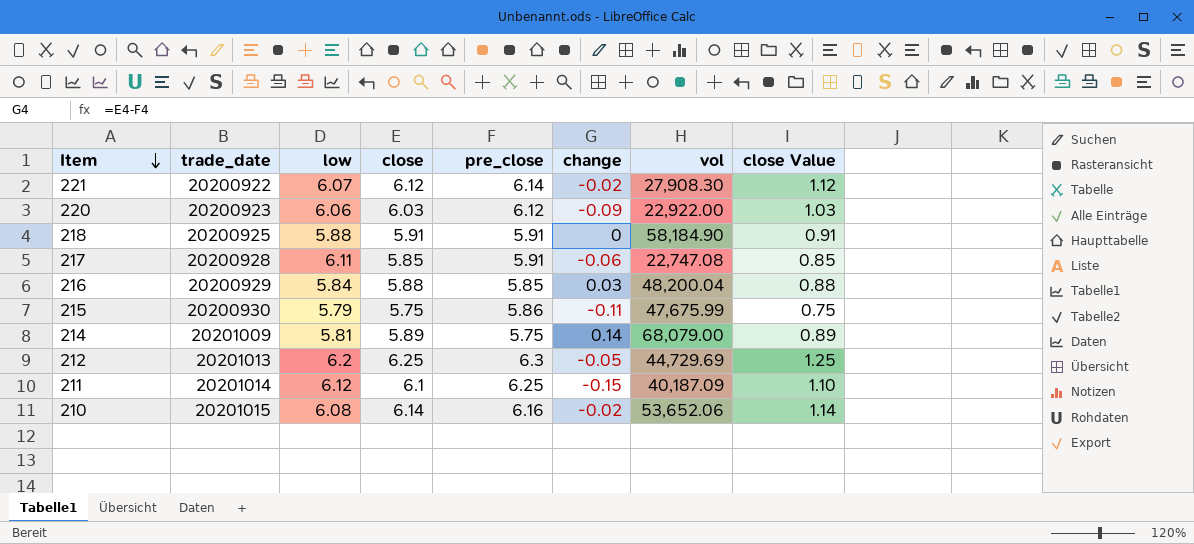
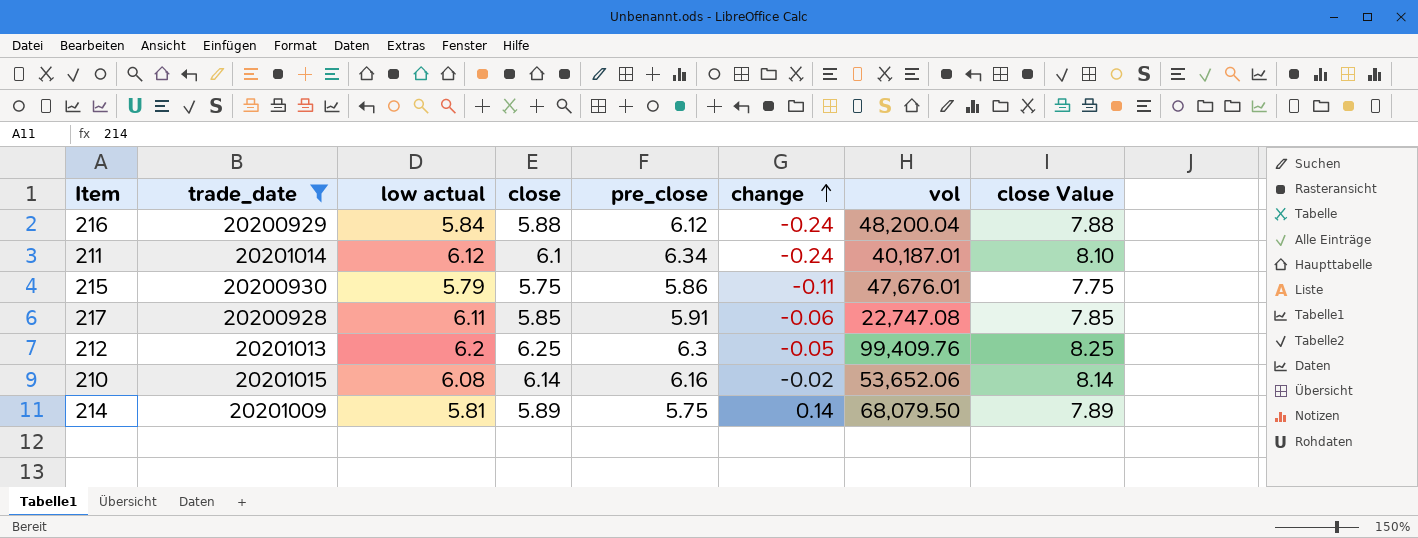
filter: none -> trade_date >= 20200928
row order: Item descending -> change ascending
column name: low -> low actual
column close Value | formula: [close] - 5 -> [close] + 2
216 | pre_close: 5.85 -> 6.12
216 | change: 0.03 -> -0.24
211 | pre_close: 6.25 -> 6.34
211 | change: -0.15 -> -0.24
211 | vol: 40,187.09 -> 40,187.01
215 | vol: 47,675.99 -> 47,676.01
212 | vol: 44,729.69 -> 99,409.76
214 | vol: 68,079.00 -> 68,079.50

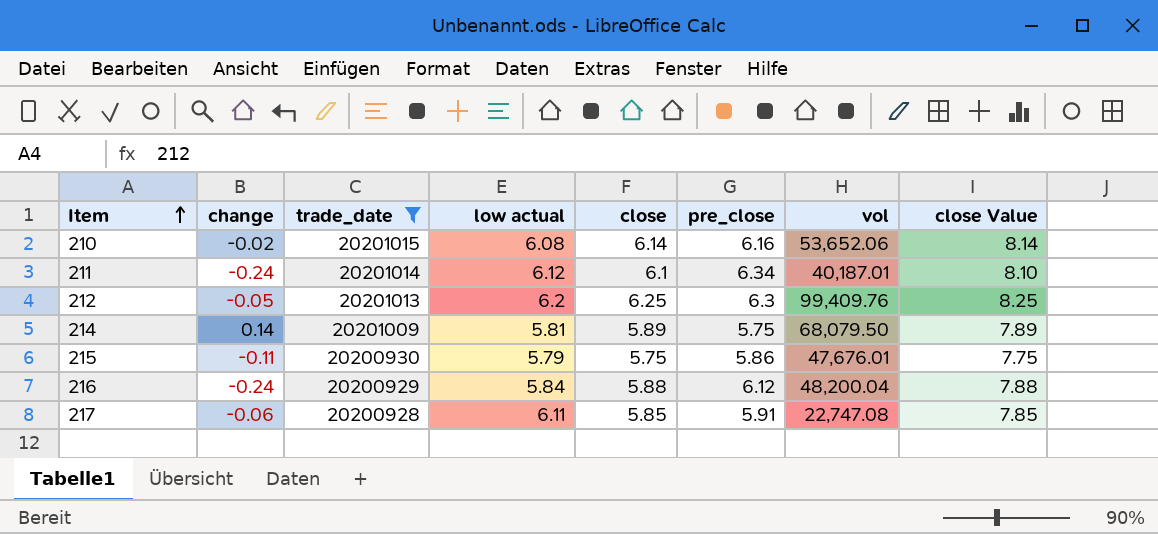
row order: change ascending -> Item ascending
column change | position: 6 -> 2

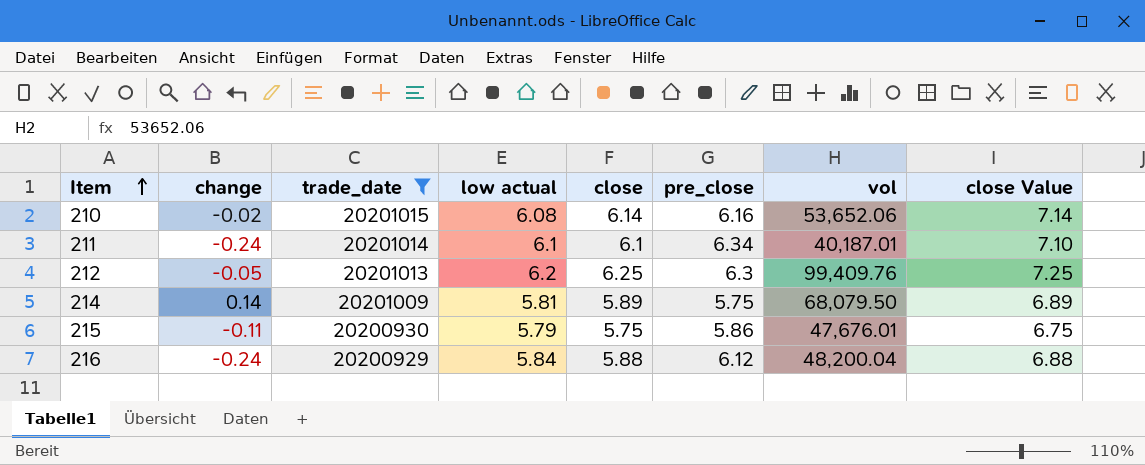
column close Value | formula: [close] + 2 -> [close] + 1
row 217: -0.06 | 20200928 | 6.11 | 5.85 | 5.91 | 22,747.08 | 7.85 -> none
211 | low actual: 6.12 -> 6.1

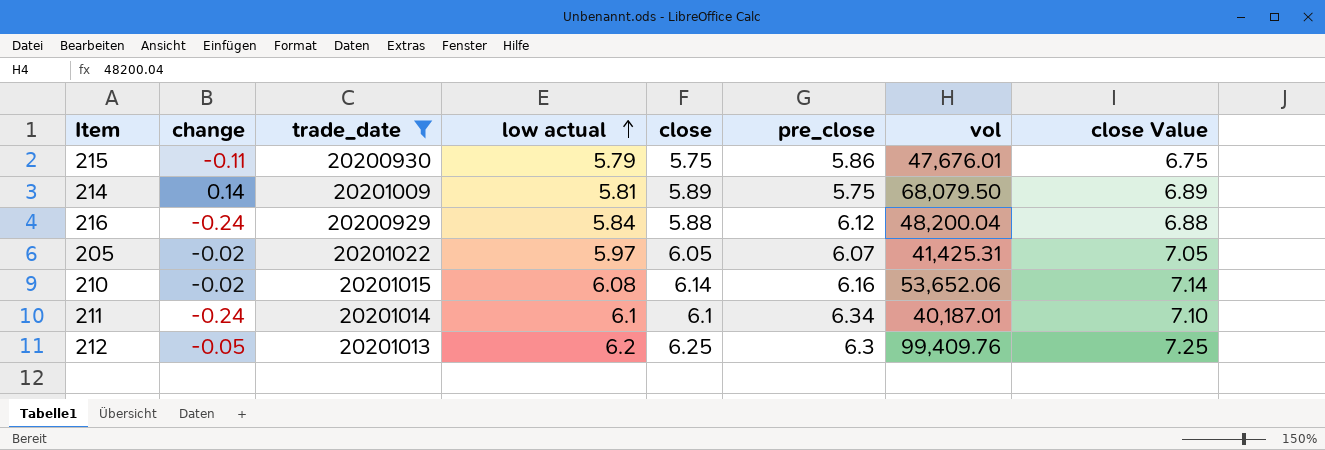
row order: Item ascending -> low actual ascending
row 205: none -> -0.02 | 20201022 | 5.97 | 6.05 | 6.07 | 41,425.31 | 7.05

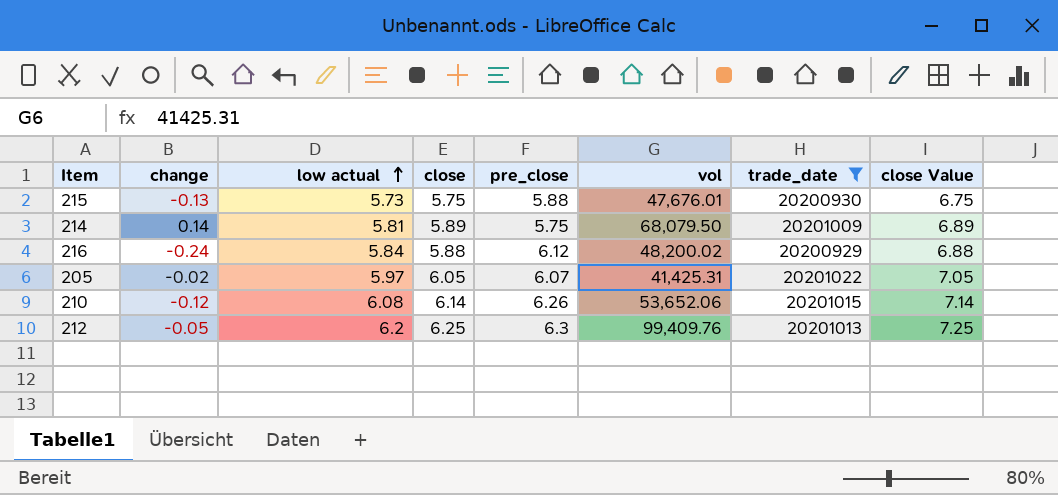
column trade_date | position: 3 -> 7
row 211: -0.24 | 20201014 | 6.1 | 6.1 | 6.34 | 40,187.01 | 7.10 -> none
215 | change: -0.11 -> -0.13
215 | low actual: 5.79 -> 5.73
215 | pre_close: 5.86 -> 5.88
216 | vol: 48,200.04 -> 48,200.02
210 | change: -0.02 -> -0.12
210 | pre_close: 6.16 -> 6.26

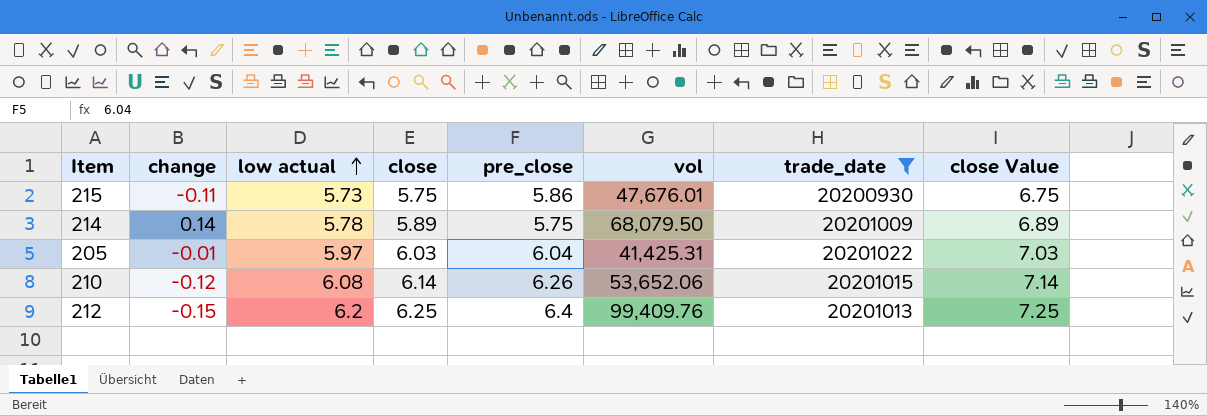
row 216: -0.24 | 5.84 | 5.88 | 6.12 | 48,200.02 | 20200929 | 6.88 -> none
215 | change: -0.13 -> -0.11
215 | pre_close: 5.88 -> 5.86
214 | low actual: 5.81 -> 5.78
205 | change: -0.02 -> -0.01
205 | close: 6.05 -> 6.03
205 | pre_close: 6.07 -> 6.04
205 | close Value: 7.05 -> 7.03
212 | change: -0.05 -> -0.15
212 | pre_close: 6.3 -> 6.4

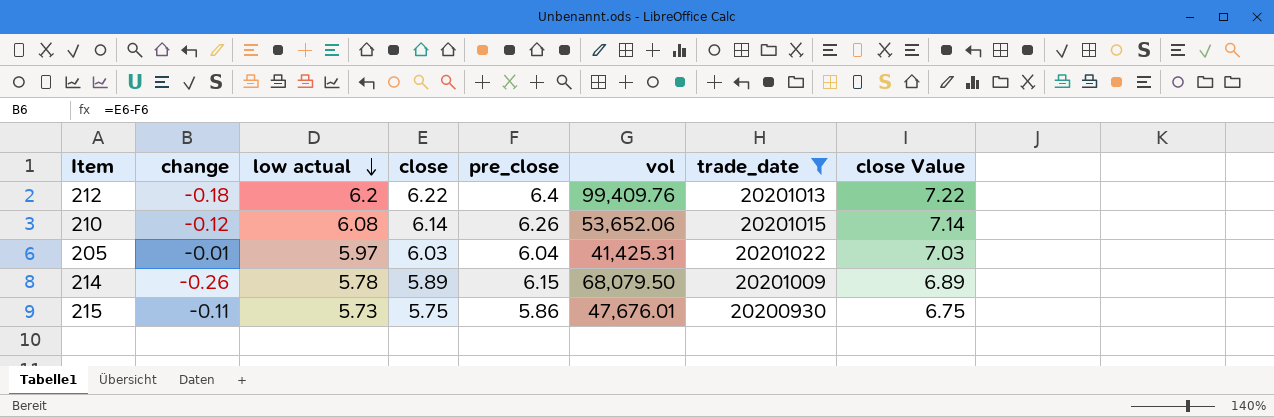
row order: low actual ascending -> low actual descending
212 | change: -0.15 -> -0.18
212 | close: 6.25 -> 6.22
212 | close Value: 7.25 -> 7.22
214 | change: 0.14 -> -0.26
214 | pre_close: 5.75 -> 6.15

